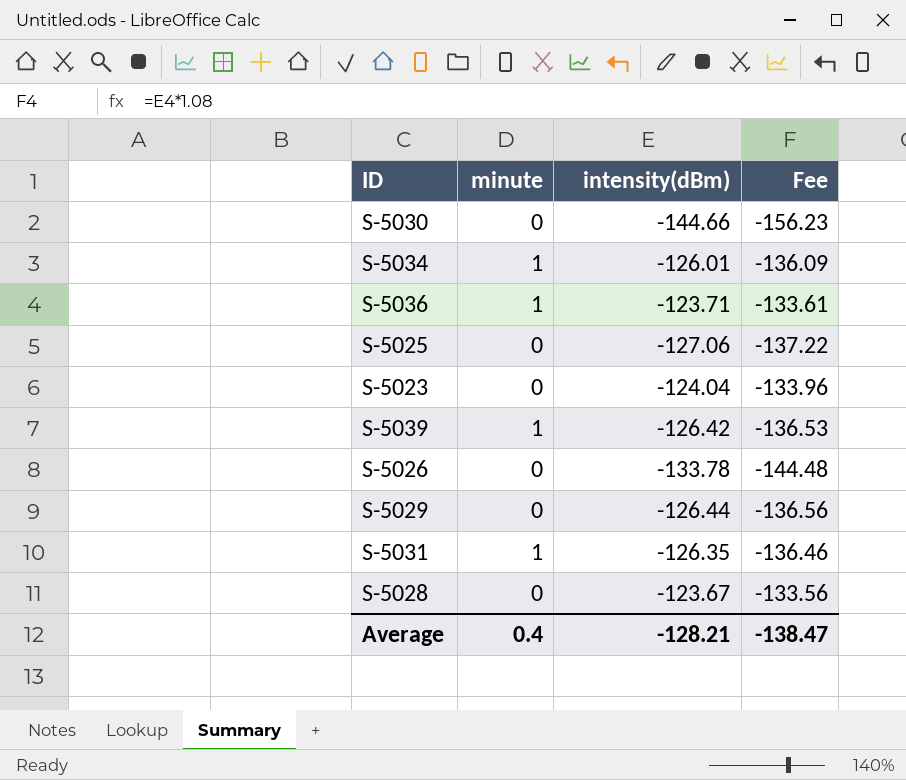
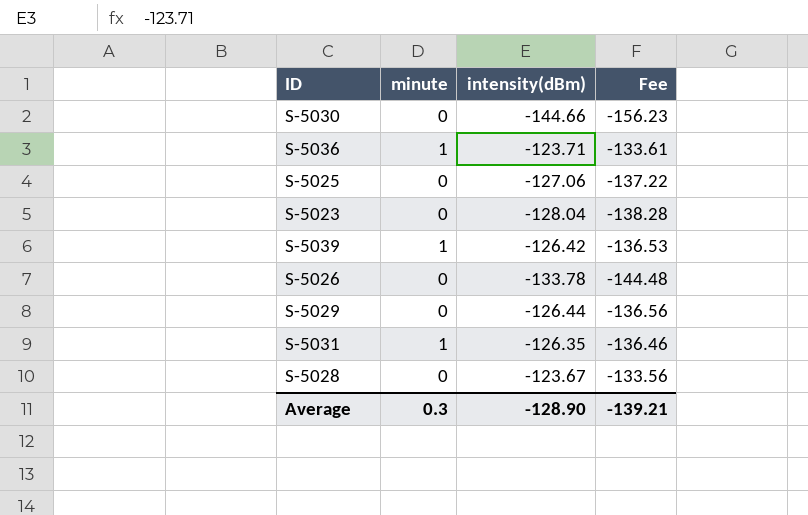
row S-5034: 1 | -126.01 | -136.09 -> none
S-5023 | intensity(dBm): -124.04 -> -128.04
S-5023 | Fee: -133.96 -> -138.28
Average | minute: 0.4 -> 0.3
Average | intensity(dBm): -128.21 -> -128.90
Average | Fee: -138.47 -> -139.21

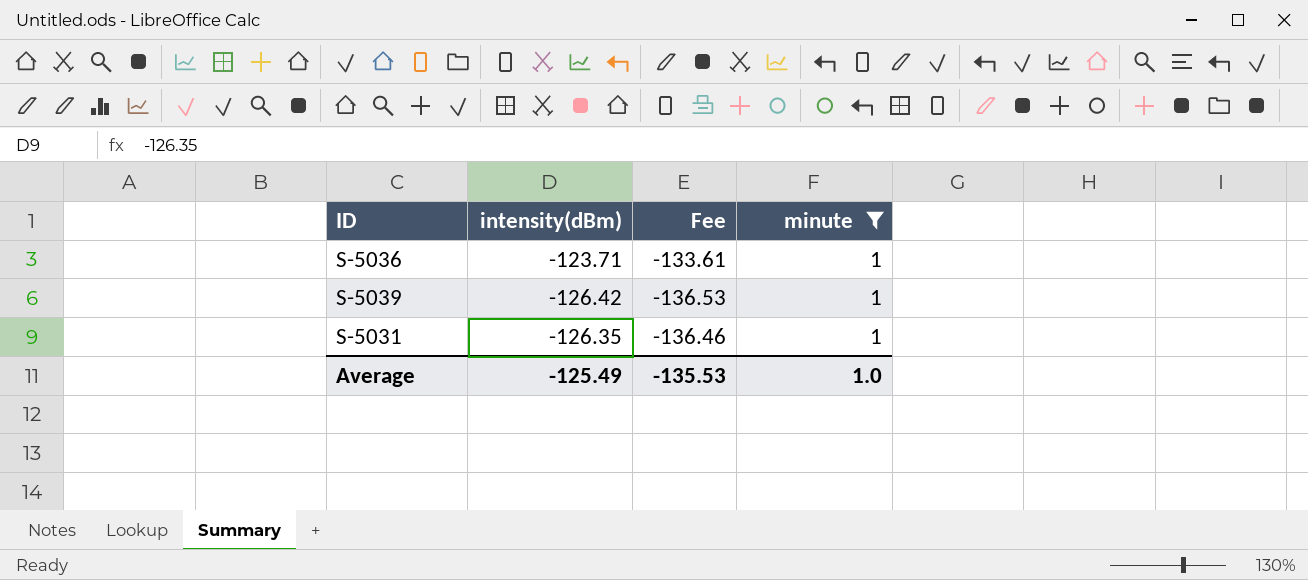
filter: none -> minute = 1
column minute | position: 2 -> 4
Average | intensity(dBm): -128.90 -> -125.49
Average | Fee: -139.21 -> -135.53
Average | minute: 0.3 -> 1.0

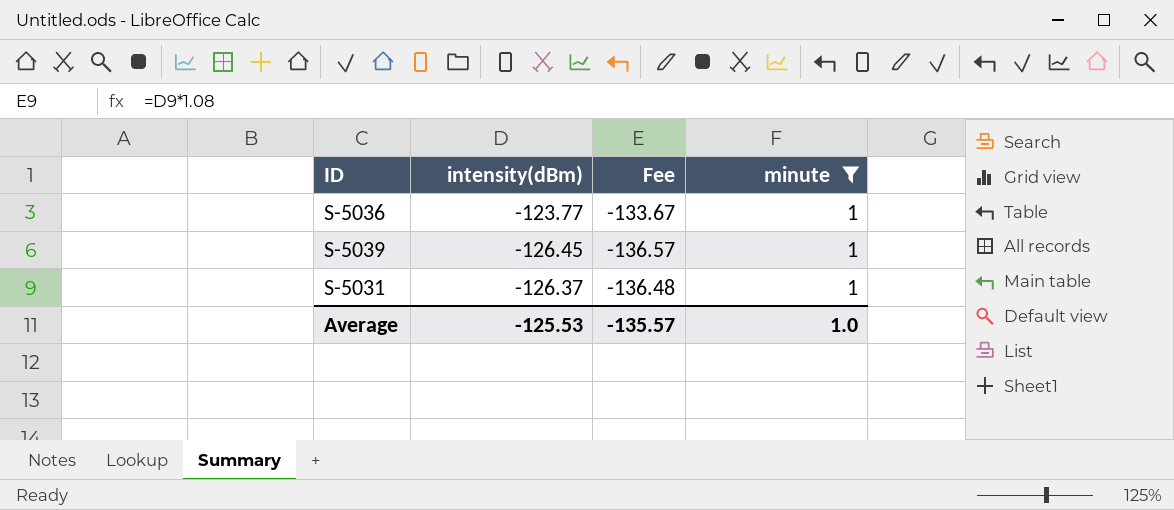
S-5036 | intensity(dBm): -123.71 -> -123.77
S-5036 | Fee: -133.61 -> -133.67
S-5039 | intensity(dBm): -126.42 -> -126.45
S-5039 | Fee: -136.53 -> -136.57
S-5031 | intensity(dBm): -126.35 -> -126.37
S-5031 | Fee: -136.46 -> -136.48
Average | intensity(dBm): -125.49 -> -125.53
Average | Fee: -135.53 -> -135.57

